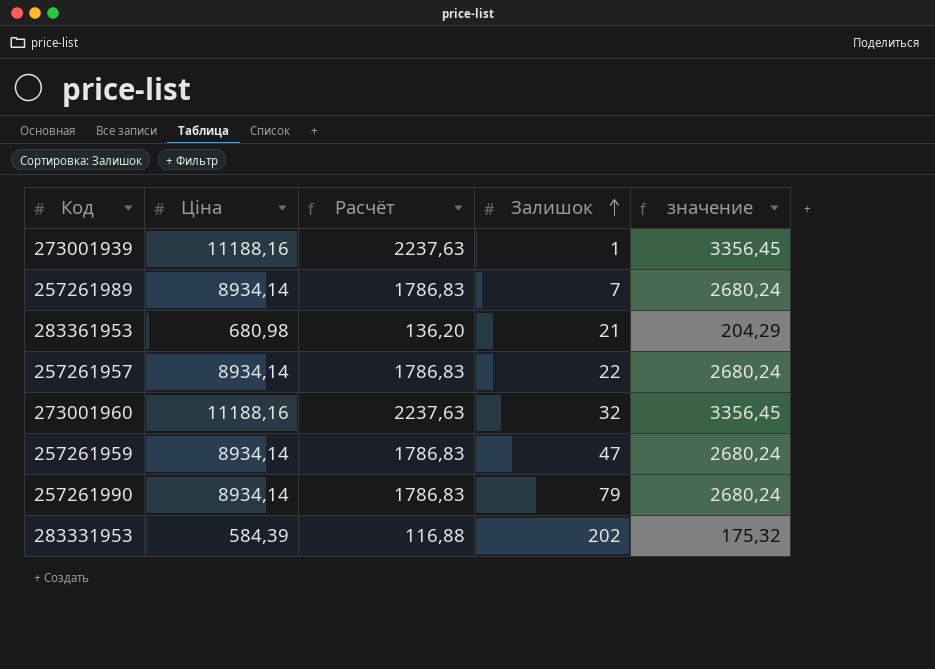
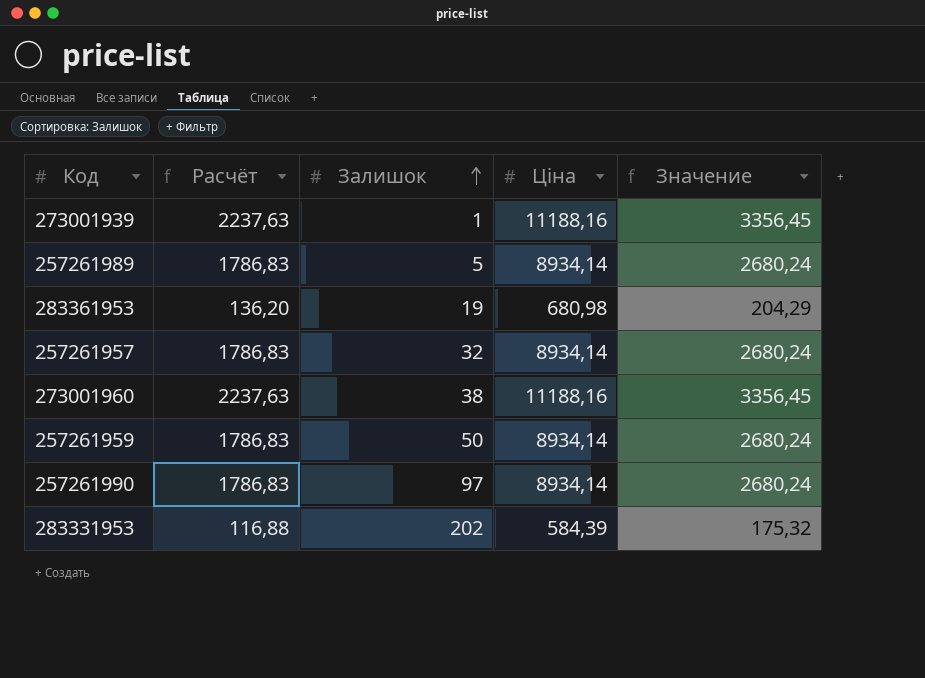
column Ціна | position: 2 -> 4
column name: значение -> Значение
257261989 | Залишок: 7 -> 5
283361953 | Залишок: 21 -> 19
257261957 | Залишок: 22 -> 32
273001960 | Залишок: 32 -> 38
257261959 | Залишок: 47 -> 50
257261990 | Залишок: 79 -> 97

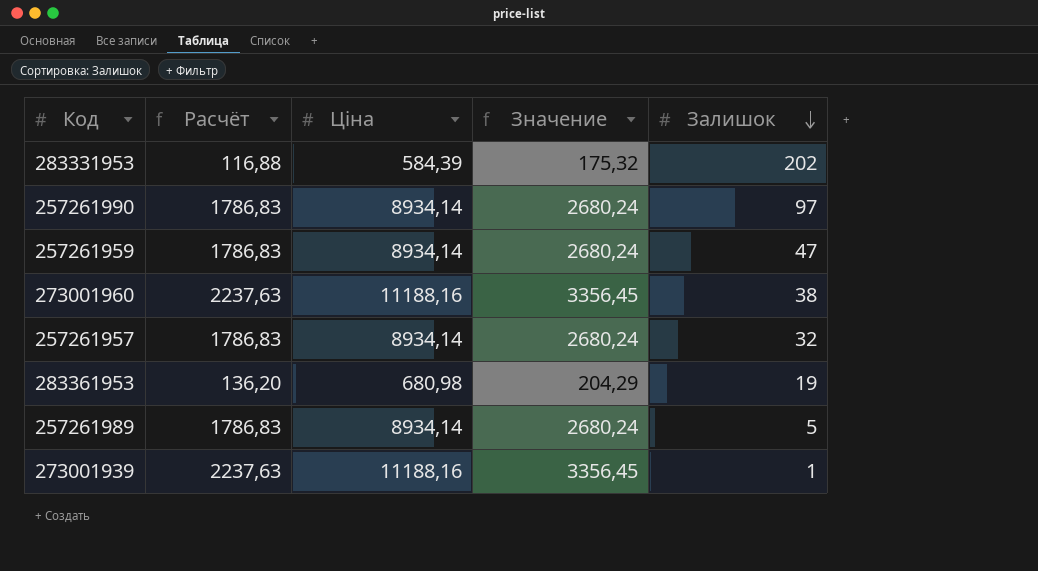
row order: Залишок ascending -> Залишок descending
column Залишок | position: 3 -> 5
257261959 | Залишок: 50 -> 47

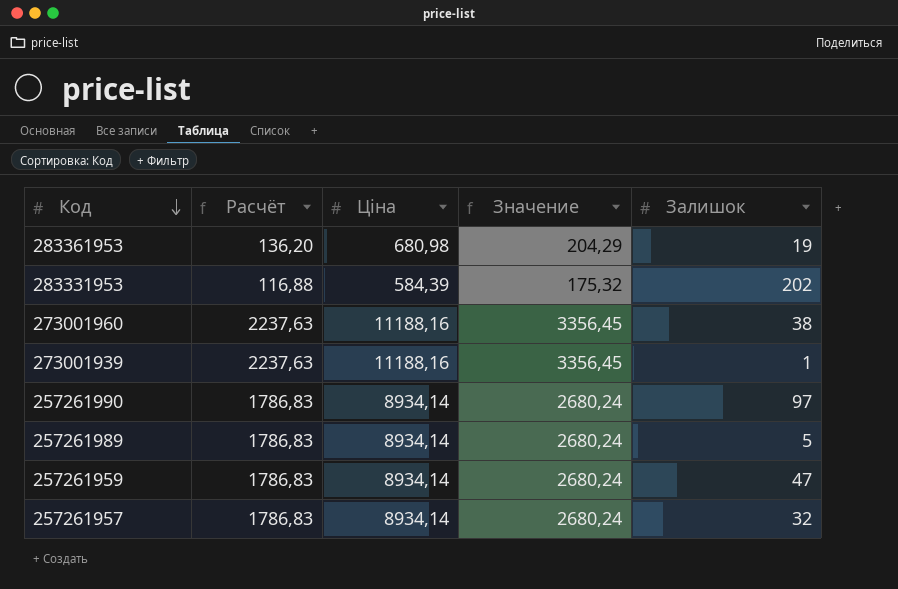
row order: Залишок descending -> Код descending

